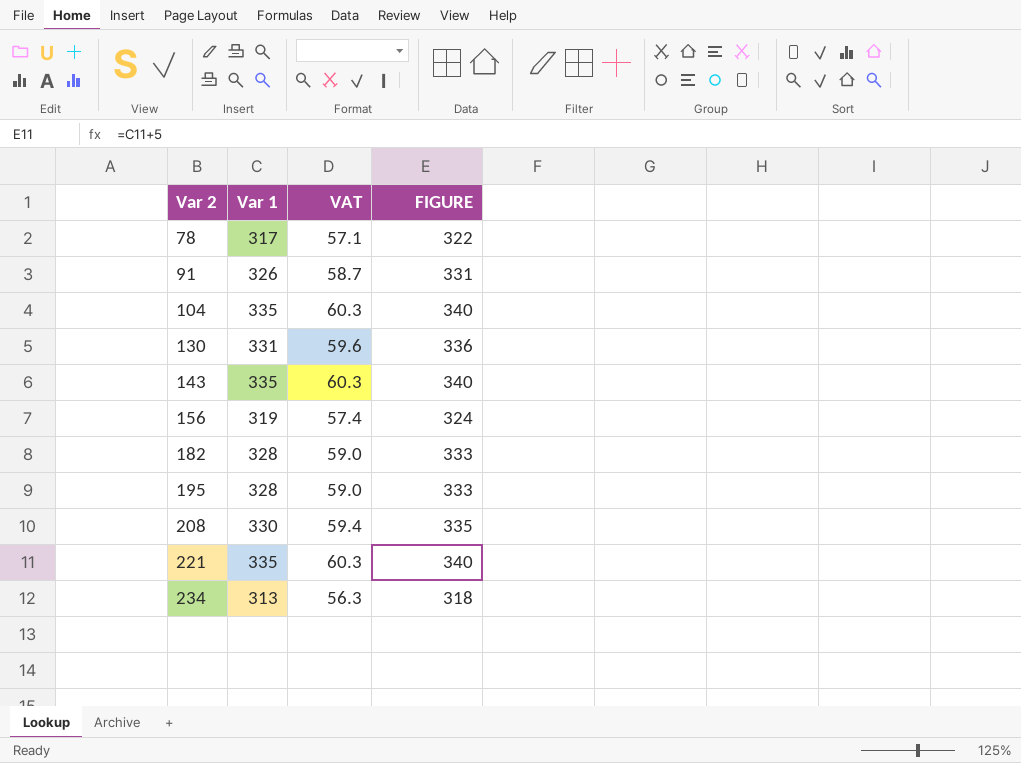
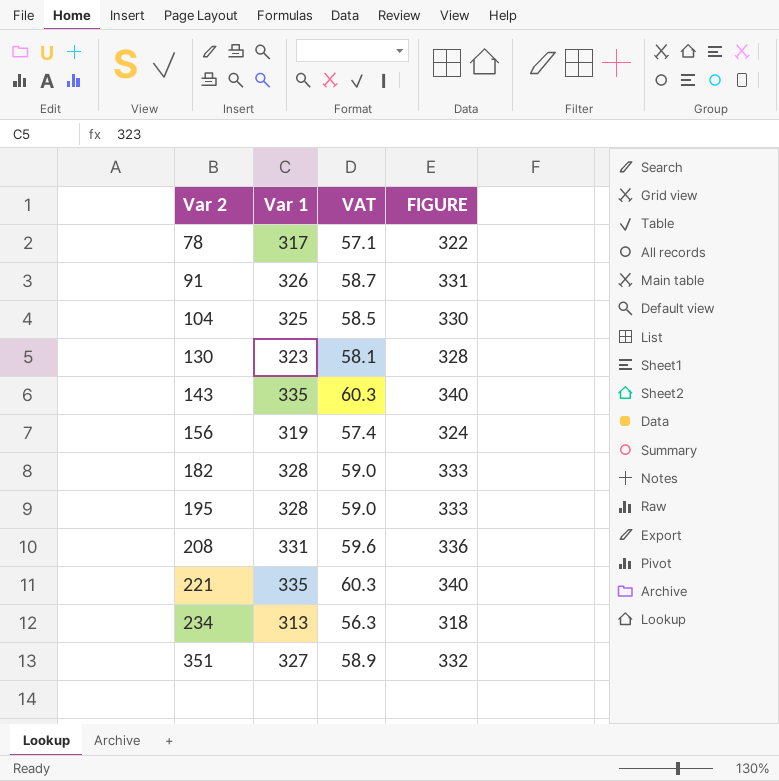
104 | Var 1: 335 -> 325
104 | VAT: 60.3 -> 58.5
104 | FIGURE: 340 -> 330
130 | Var 1: 331 -> 323
130 | VAT: 59.6 -> 58.1
130 | FIGURE: 336 -> 328
208 | Var 1: 330 -> 331
208 | VAT: 59.4 -> 59.6
208 | FIGURE: 335 -> 336
row 351: none -> 327 | 58.9 | 332

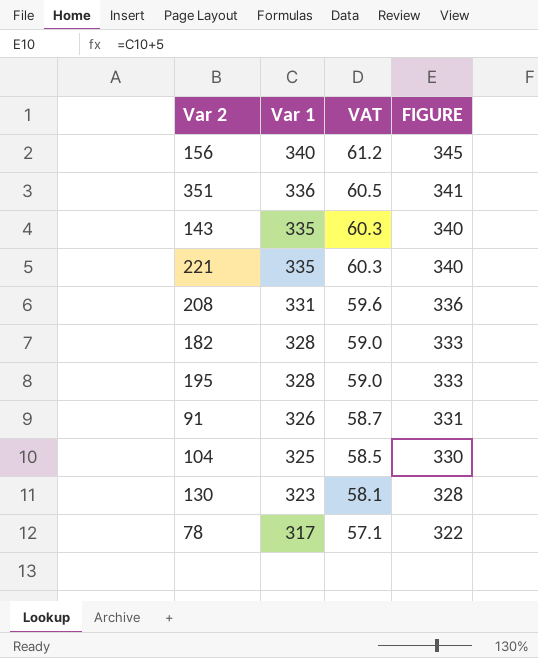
row order: Var 2 ascending -> Var 1 descending
row 234: 313 | 56.3 | 318 -> none
156 | Var 1: 319 -> 340
156 | VAT: 57.4 -> 61.2
156 | FIGURE: 324 -> 345
351 | Var 1: 327 -> 336
351 | VAT: 58.9 -> 60.5
351 | FIGURE: 332 -> 341

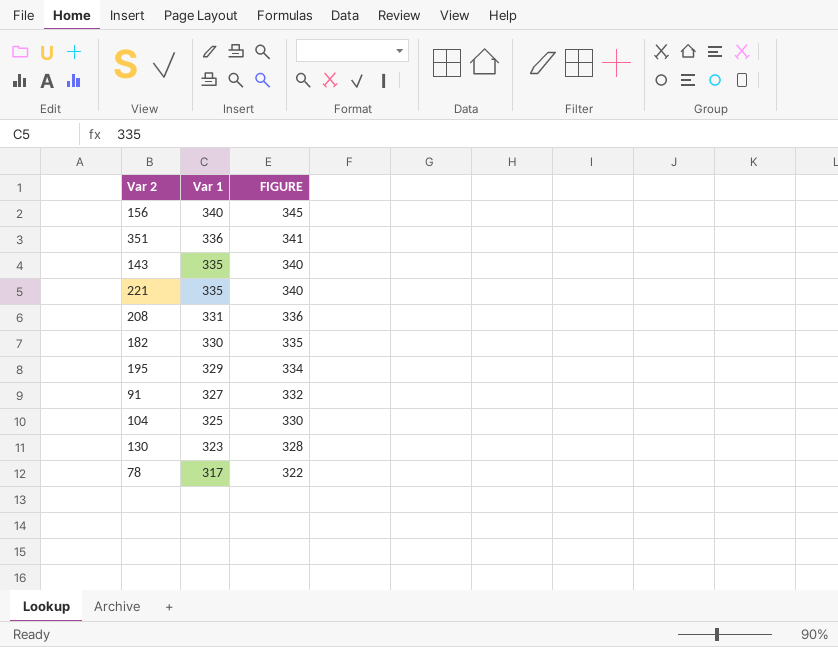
column VAT | formula: [Var 1] * 0.18 -> none
182 | Var 1: 328 -> 330
182 | FIGURE: 333 -> 335
195 | Var 1: 328 -> 329
195 | FIGURE: 333 -> 334
91 | Var 1: 326 -> 327
91 | FIGURE: 331 -> 332

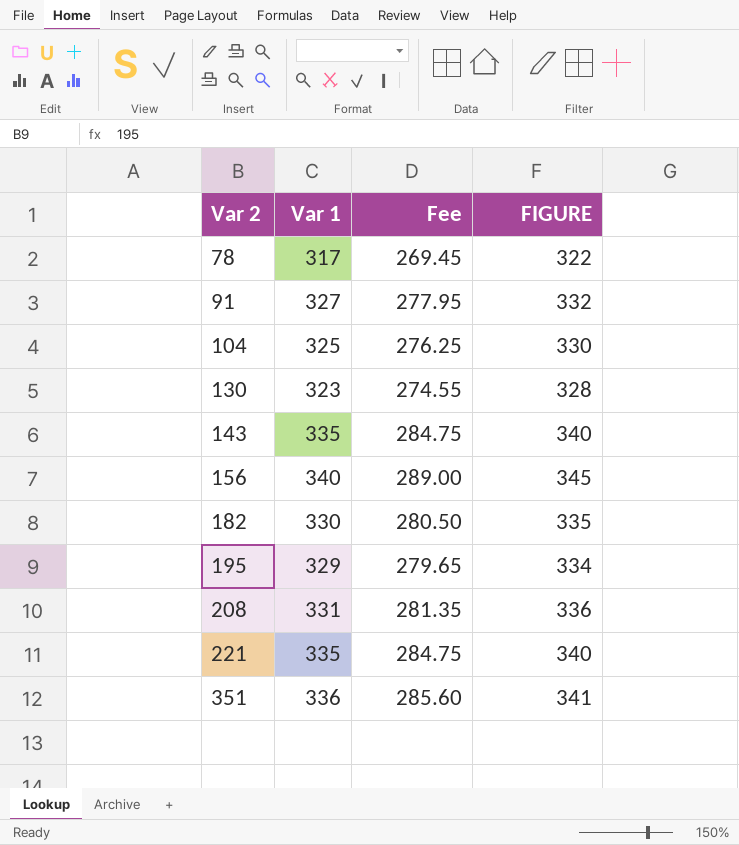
row order: Var 1 descending -> Var 2 ascending
column Fee | formula: none -> [Var 1] * 0.85

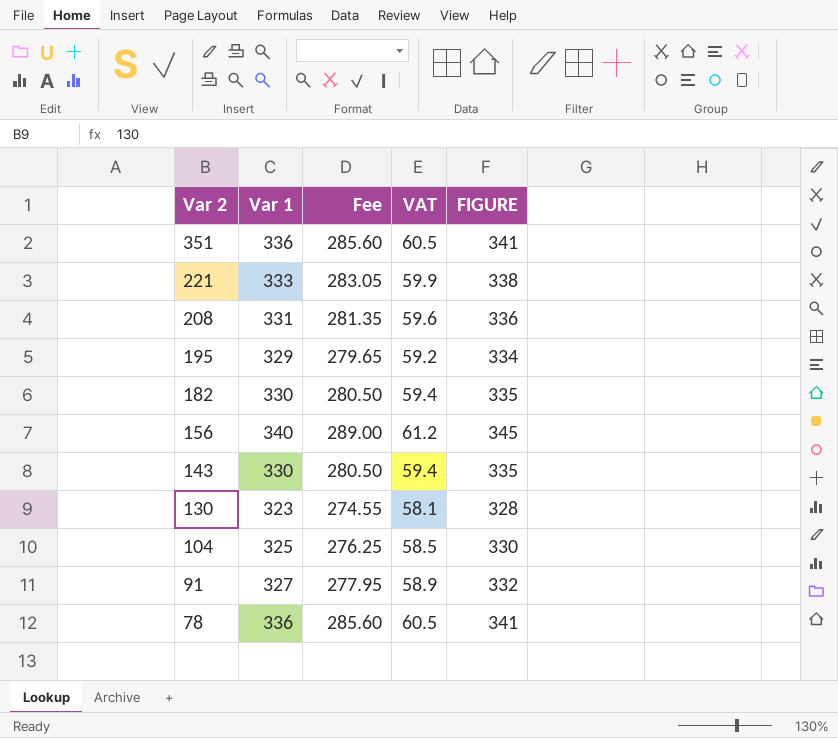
row order: Var 2 ascending -> Var 2 descending
column VAT | formula: none -> [Var 1] * 0.18
221 | Var 1: 335 -> 333
221 | Fee: 284.75 -> 283.05
221 | FIGURE: 340 -> 338
143 | Var 1: 335 -> 330
143 | Fee: 284.75 -> 280.50
143 | FIGURE: 340 -> 335
78 | Var 1: 317 -> 336
78 | Fee: 269.45 -> 285.60
78 | FIGURE: 322 -> 341

